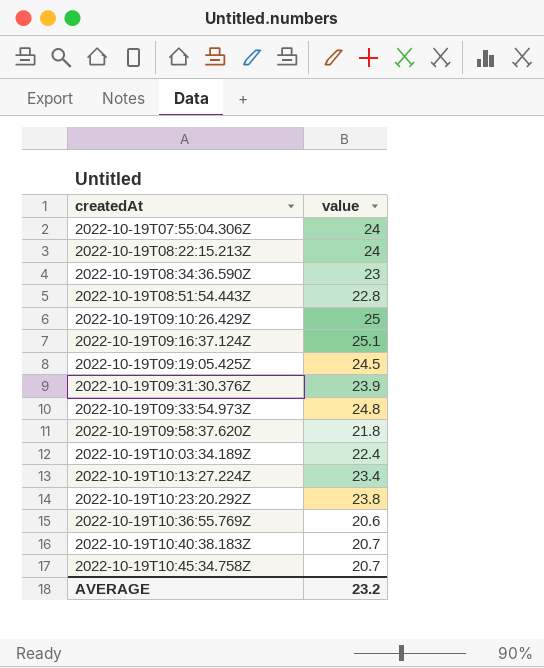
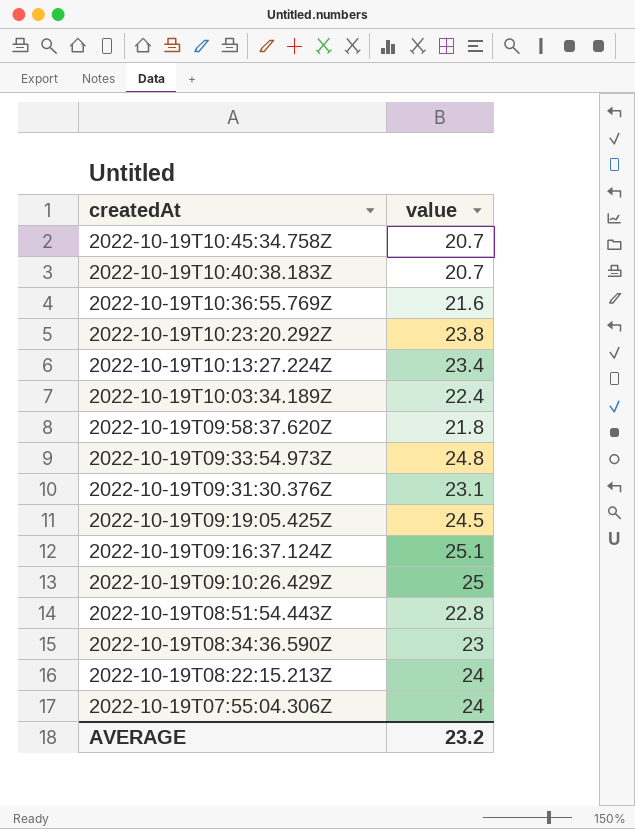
row order: createdAt ascending -> createdAt descending
2022-10-19T10:36:55.769Z | value: 20.6 -> 21.6
2022-10-19T09:31:30.376Z | value: 23.9 -> 23.1

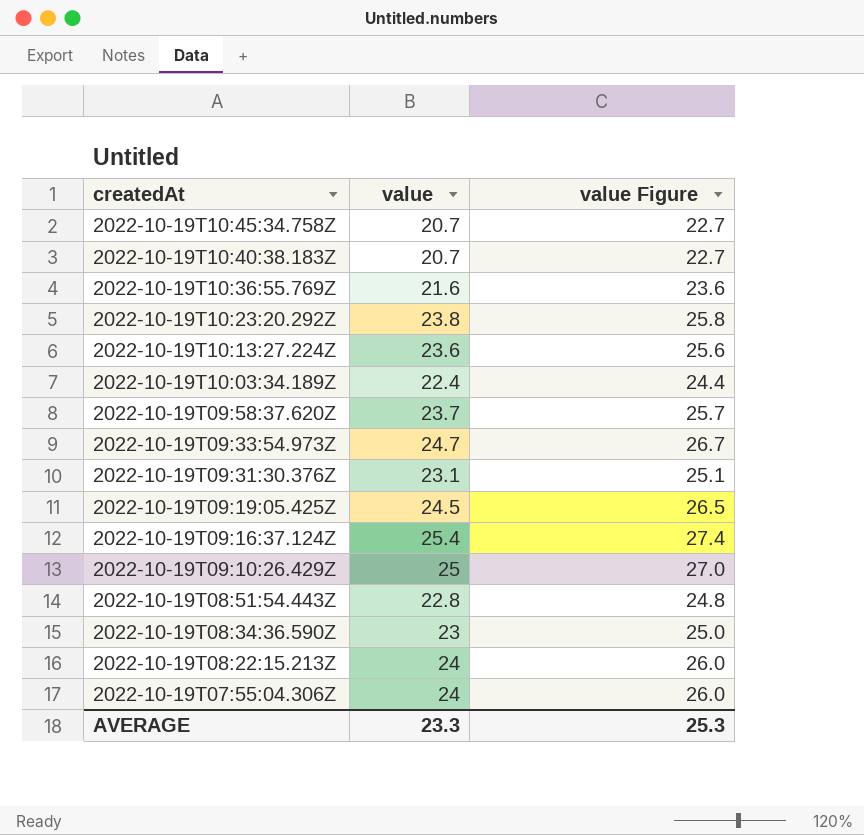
column value Figure | formula: none -> [value] + 2
2022-10-19T10:13:27.224Z | value: 23.4 -> 23.6
2022-10-19T09:58:37.620Z | value: 21.8 -> 23.7
2022-10-19T09:33:54.973Z | value: 24.8 -> 24.7
2022-10-19T09:16:37.124Z | value: 25.1 -> 25.4
AVERAGE | value: 23.2 -> 23.3

